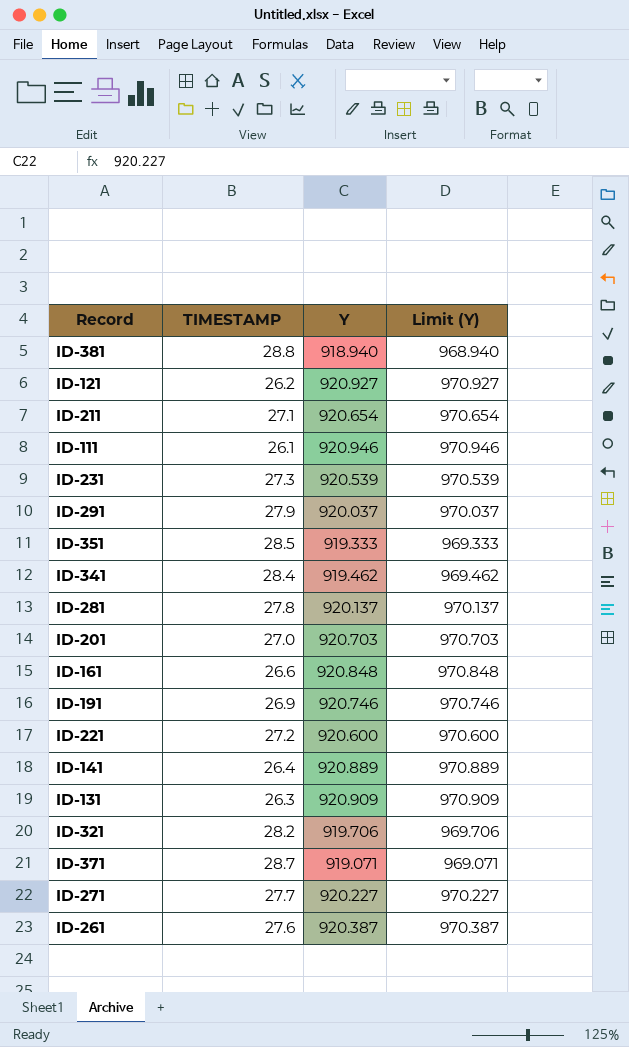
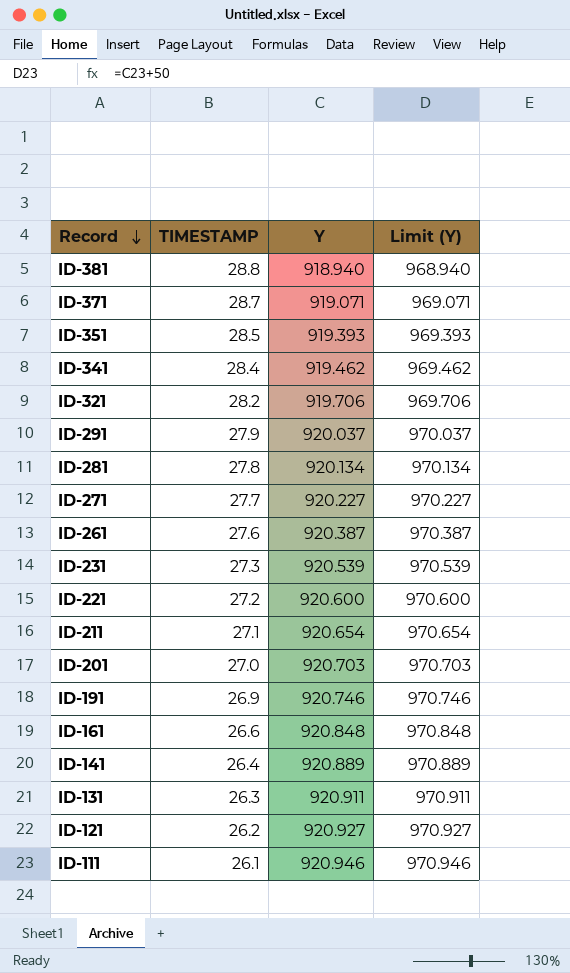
row order: none -> Record descending
ID-351 | Y: 919.333 -> 919.393
ID-351 | Limit (Y): 969.333 -> 969.393
ID-281 | Y: 920.137 -> 920.134
ID-281 | Limit (Y): 970.137 -> 970.134
ID-131 | Y: 920.909 -> 920.911
ID-131 | Limit (Y): 970.909 -> 970.911

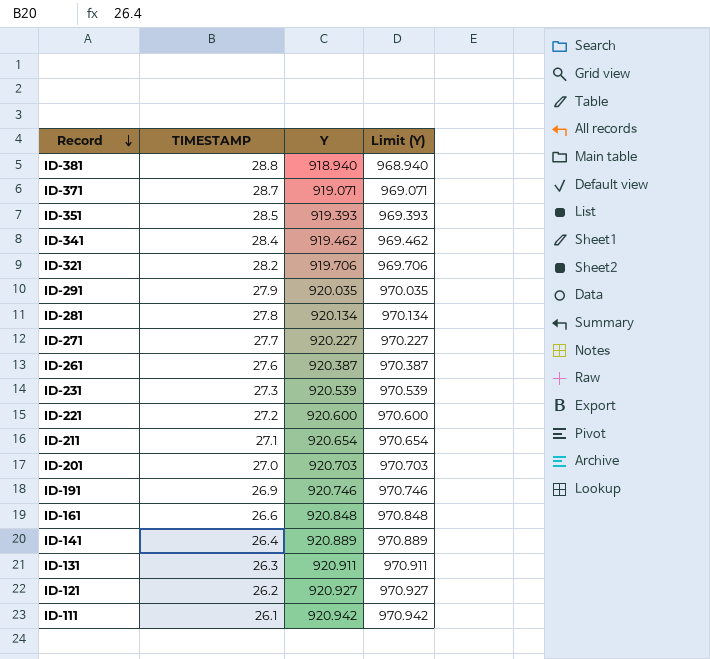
ID-291 | Y: 920.037 -> 920.035
ID-291 | Limit (Y): 970.037 -> 970.035
ID-111 | Y: 920.946 -> 920.942
ID-111 | Limit (Y): 970.946 -> 970.942

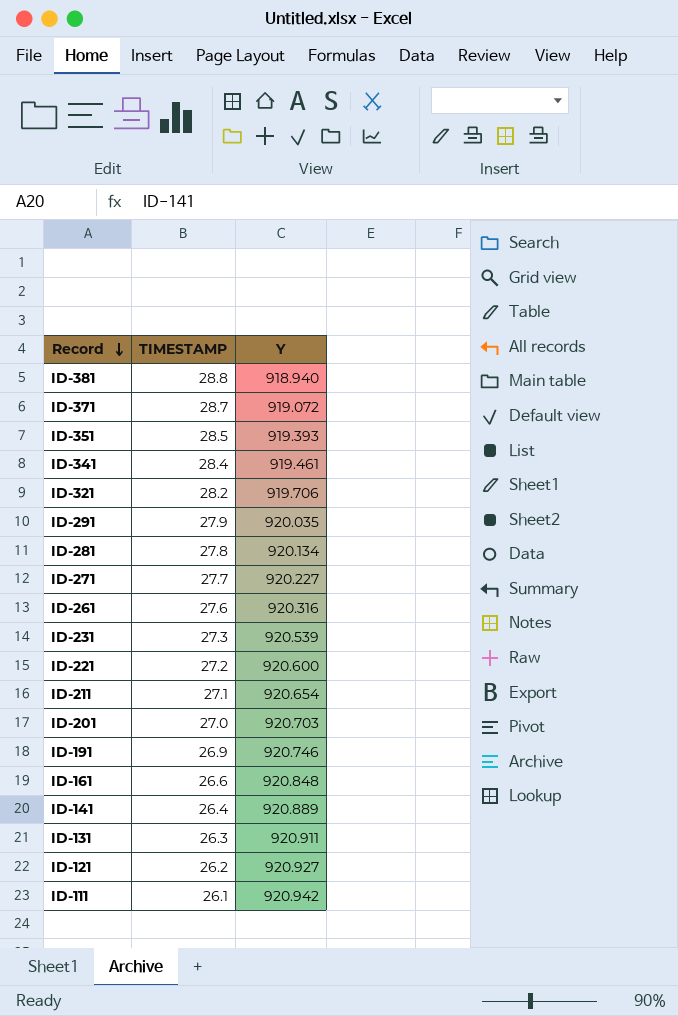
column Limit (Y) | formula: [Y] + 50 -> none
ID-371 | Y: 919.071 -> 919.072
ID-341 | Y: 919.462 -> 919.461
ID-261 | Y: 920.387 -> 920.316

